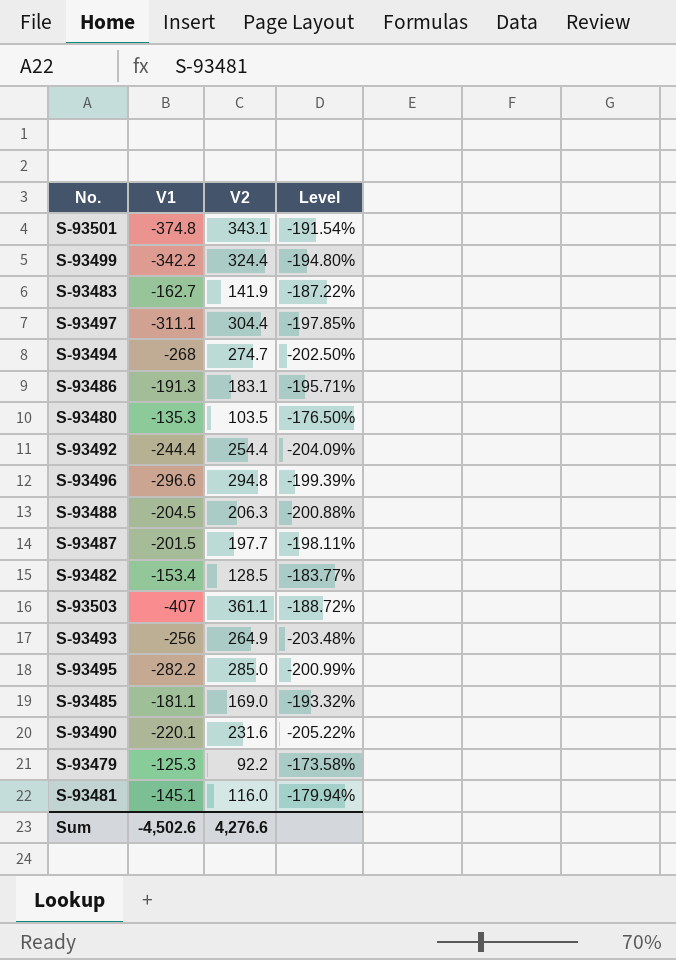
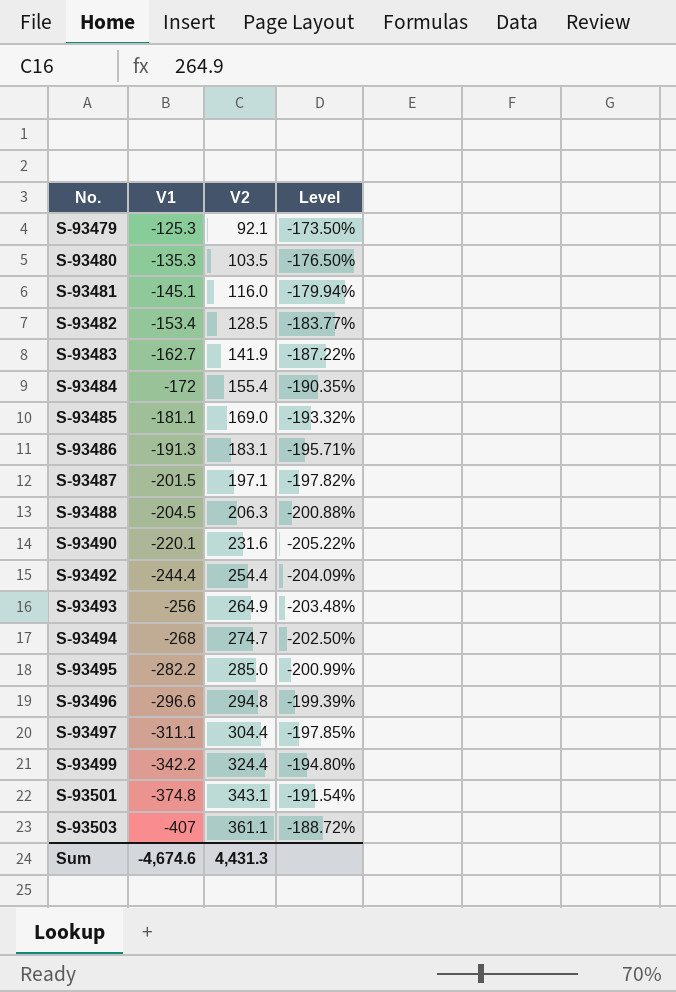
row order: none -> No. ascending
S-93479 | V2: 92.2 -> 92.1
S-93479 | Level: -173.58% -> -173.50%
row S-93484: none -> -172 | 155.4 | -190.35%
S-93487 | V2: 197.7 -> 197.1
S-93487 | Level: -198.11% -> -197.82%
Sum | V1: -4,502.6 -> -4,674.6
Sum | V2: 4,276.6 -> 4,431.3

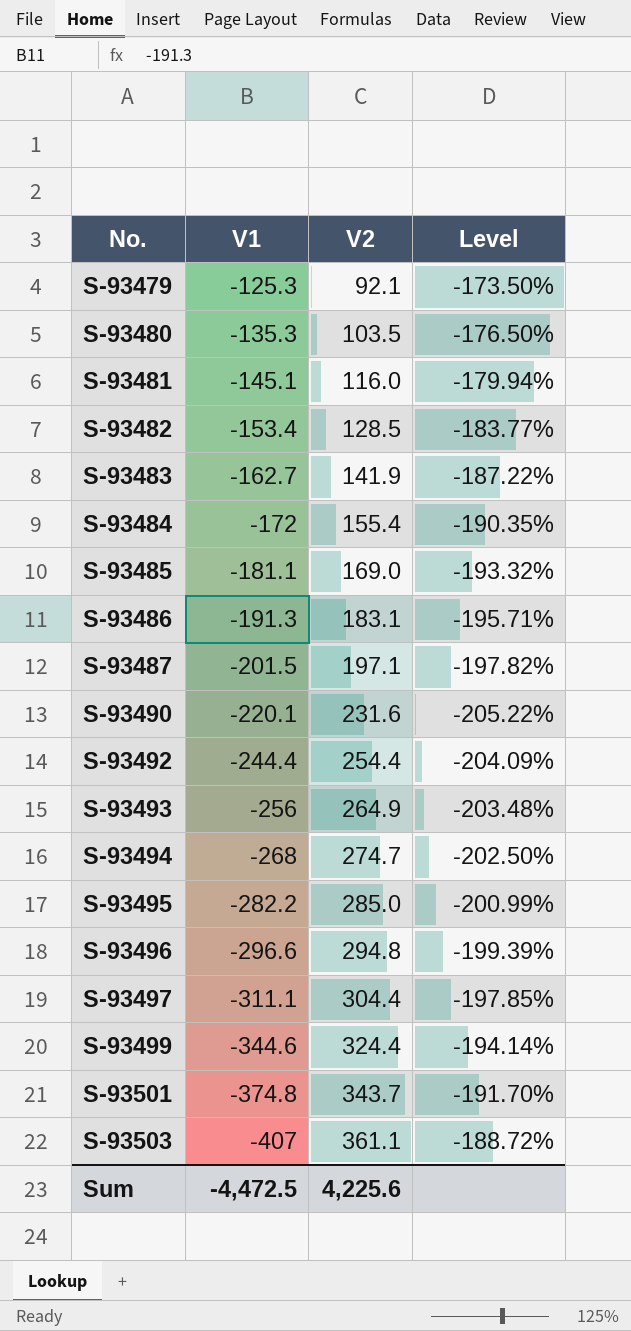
row S-93488: -204.5 | 206.3 | -200.88% -> none
S-93499 | V1: -342.2 -> -344.6
S-93499 | Level: -194.80% -> -194.14%
S-93501 | V2: 343.1 -> 343.7
S-93501 | Level: -191.54% -> -191.70%
Sum | V1: -4,674.6 -> -4,472.5
Sum | V2: 4,431.3 -> 4,225.6

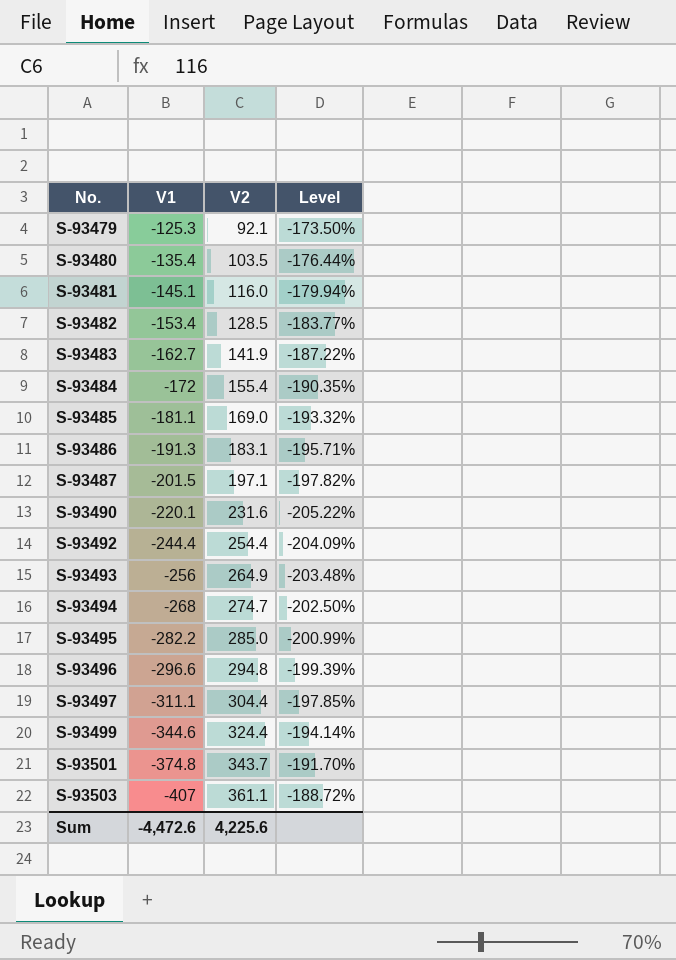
S-93480 | V1: -135.3 -> -135.4
S-93480 | Level: -176.50% -> -176.44%
Sum | V1: -4,472.5 -> -4,472.6

